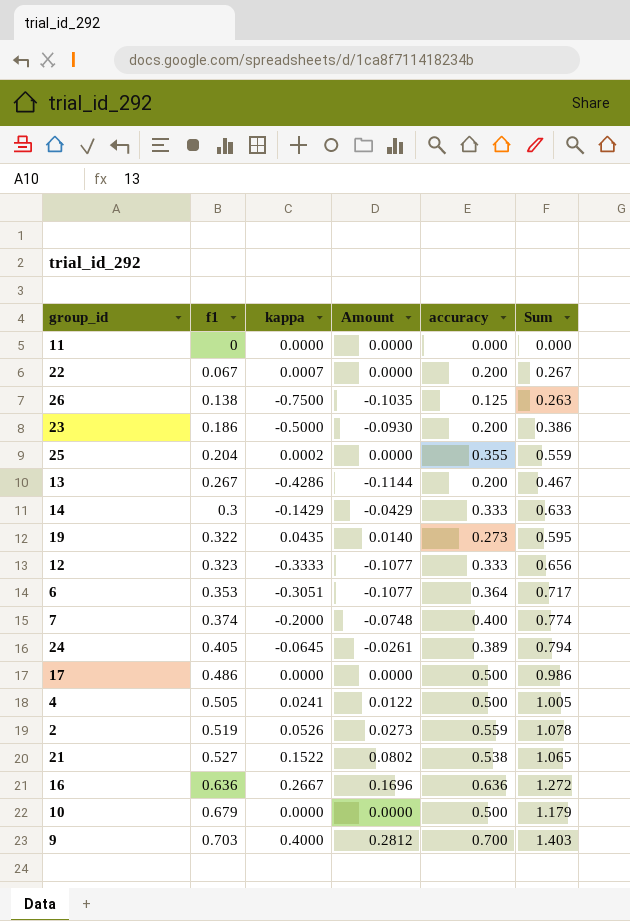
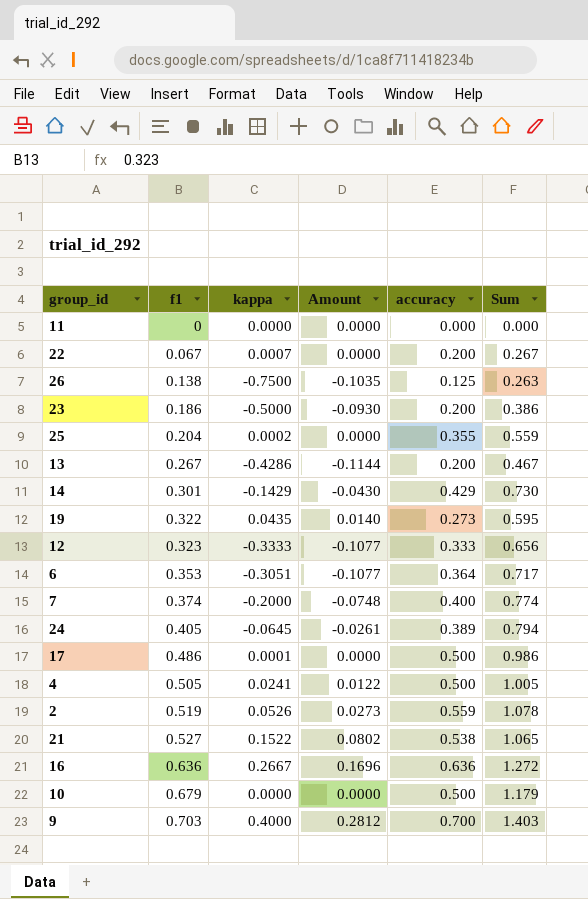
14 | f1: 0.3 -> 0.301
14 | Amount: -0.0429 -> -0.0430
14 | accuracy: 0.333 -> 0.429
14 | Sum: 0.633 -> 0.730
17 | kappa: 0.0000 -> 0.0001

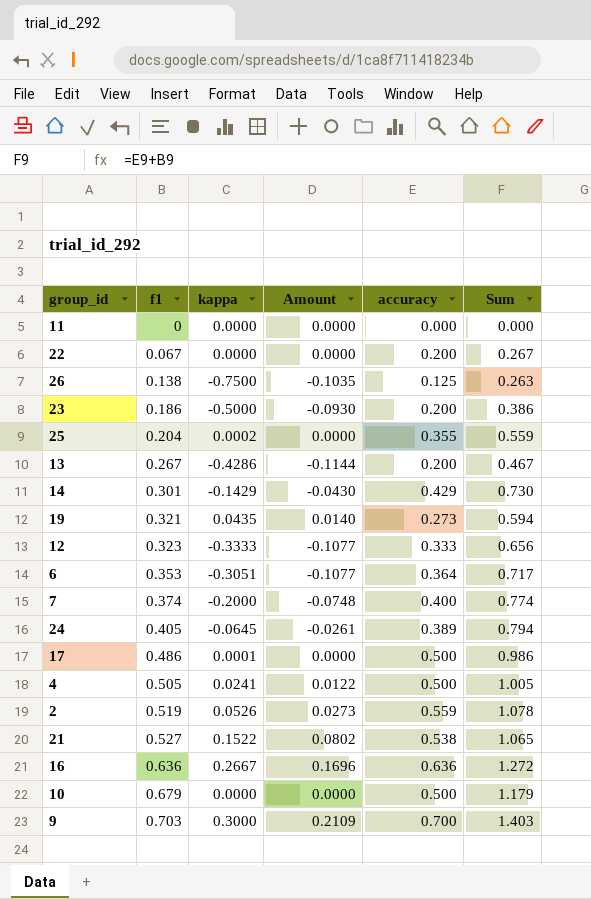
22 | kappa: 0.0007 -> 0.0000
19 | f1: 0.322 -> 0.321
19 | Sum: 0.595 -> 0.594
9 | kappa: 0.4000 -> 0.3000
9 | Amount: 0.2812 -> 0.2109

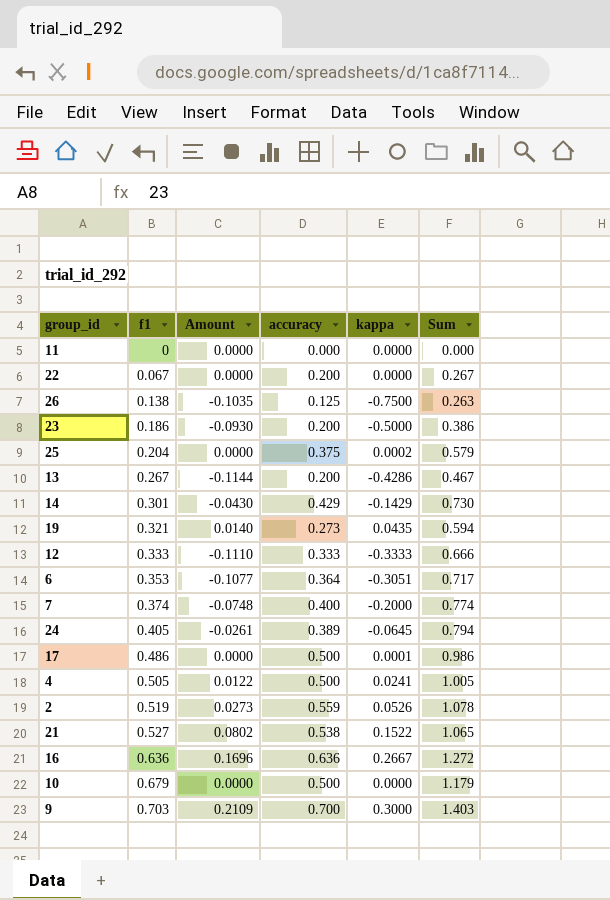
column kappa | position: 3 -> 5
25 | accuracy: 0.355 -> 0.375
25 | Sum: 0.559 -> 0.579
12 | f1: 0.323 -> 0.333
12 | Amount: -0.1077 -> -0.1110
12 | Sum: 0.656 -> 0.666

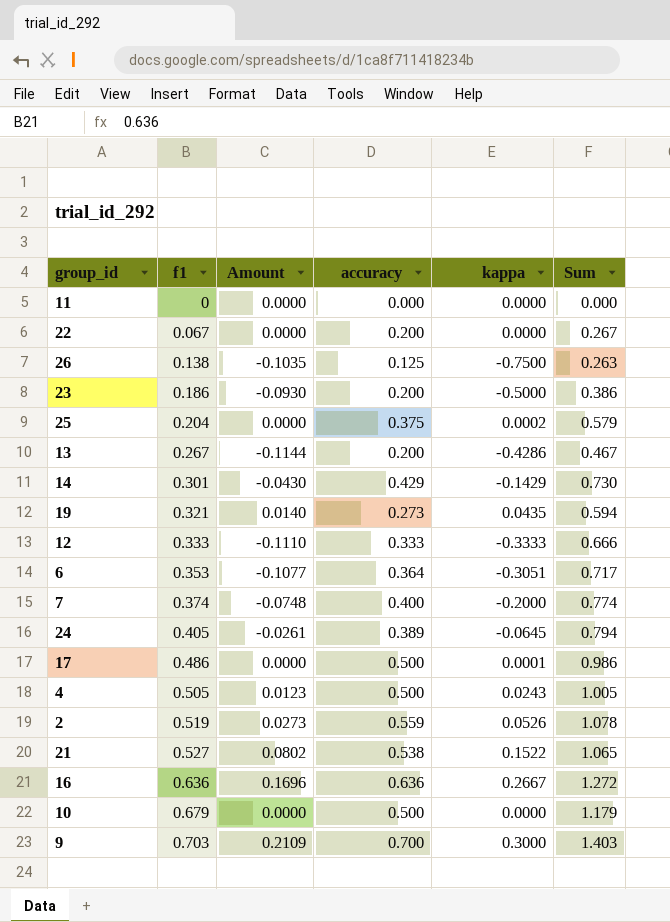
4 | Amount: 0.0122 -> 0.0123
4 | kappa: 0.0241 -> 0.0243

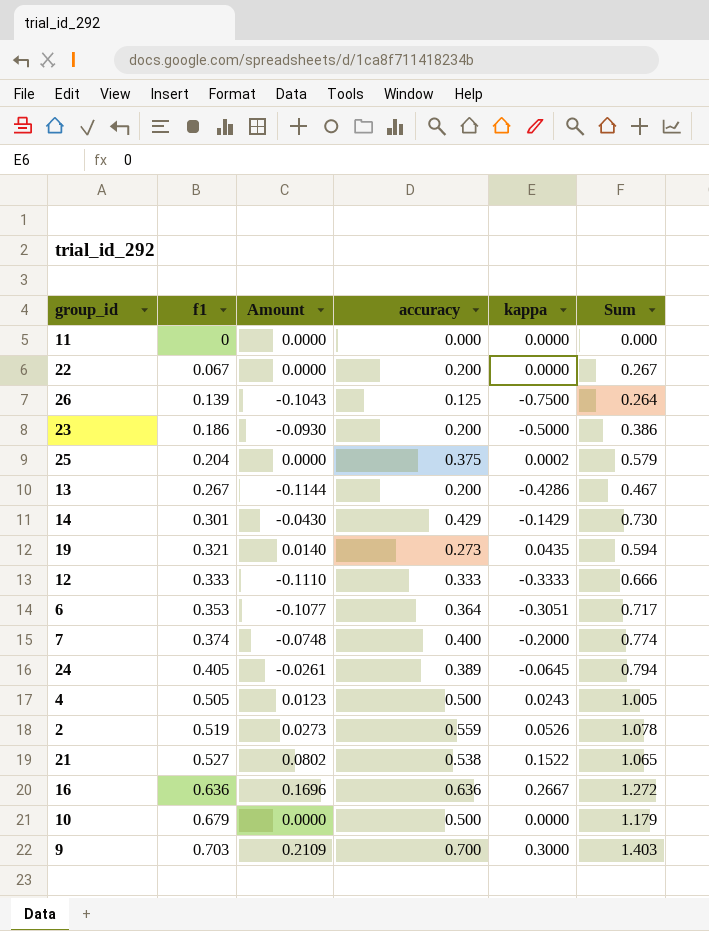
row 17: 0.486 | 0.0000 | 0.500 | 0.0001 | 0.986 -> none
26 | f1: 0.138 -> 0.139
26 | Amount: -0.1035 -> -0.1043
26 | Sum: 0.263 -> 0.264

